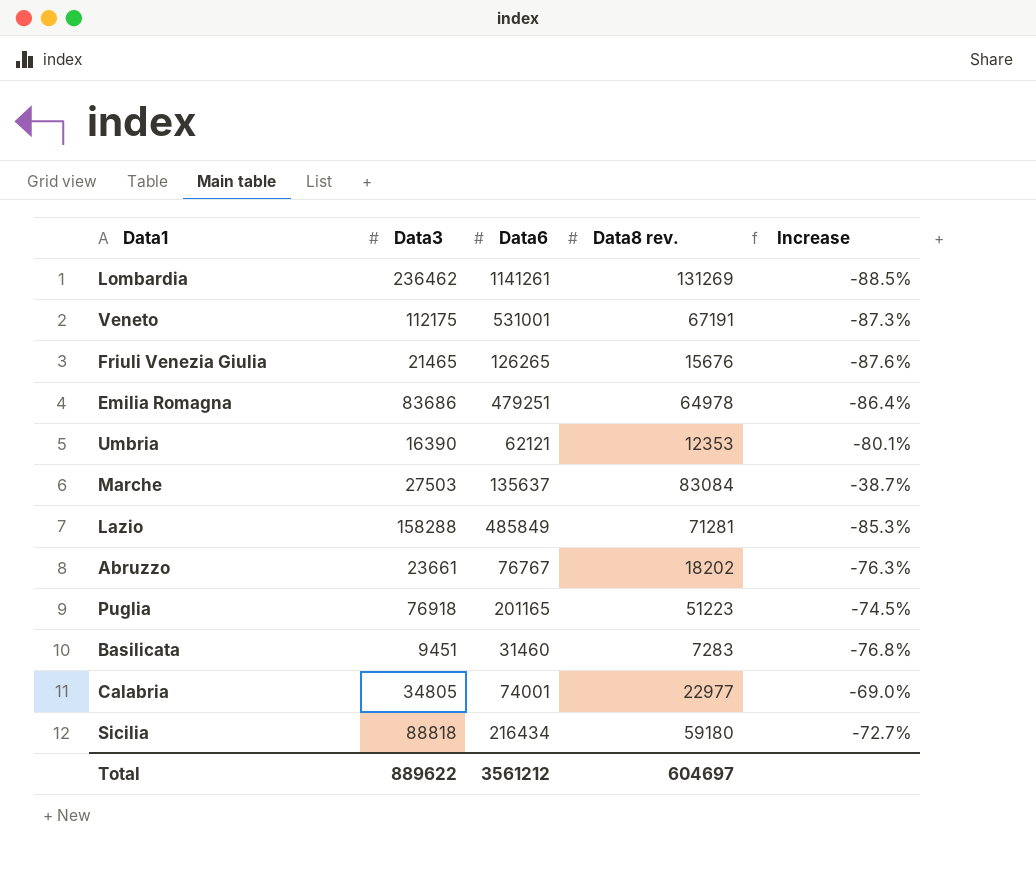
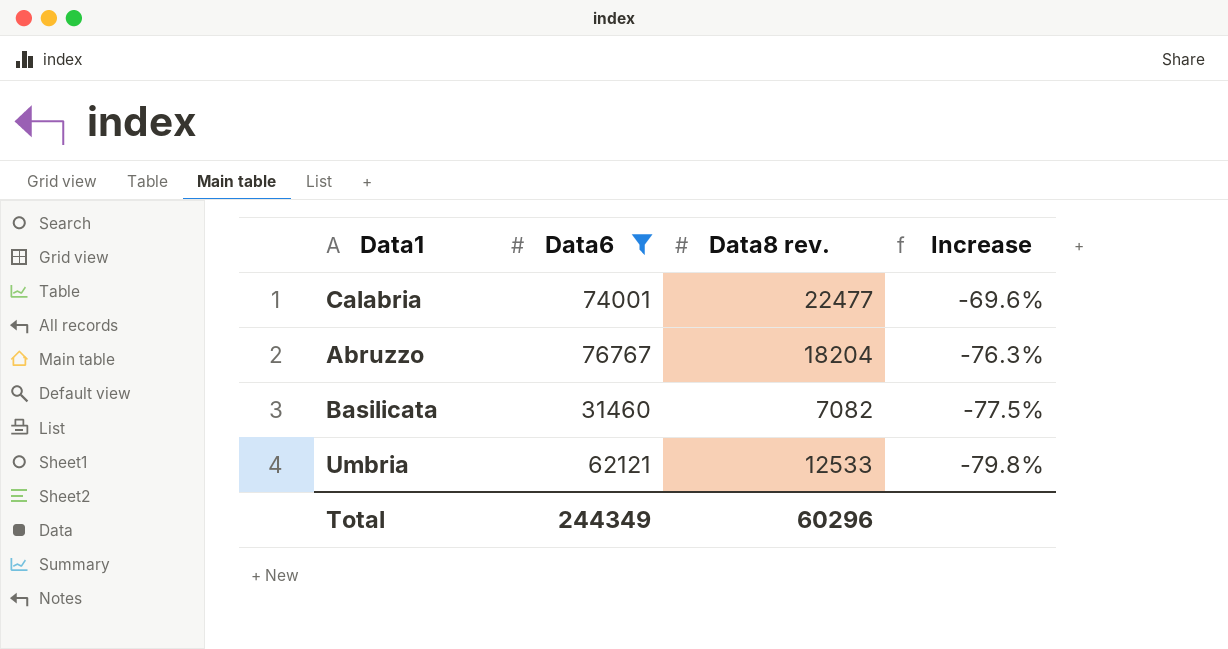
filter: none -> Data6 <= 76767
row order: none -> Increase descending
column Data3 | position: 2 -> none
Calabria | Data8 rev.: 22977 -> 22477
Calabria | Increase: -69.0% -> -69.6%
Abruzzo | Data8 rev.: 18202 -> 18204
Basilicata | Data8 rev.: 7283 -> 7082
Basilicata | Increase: -76.8% -> -77.5%
Umbria | Data8 rev.: 12353 -> 12533
Umbria | Increase: -80.1% -> -79.8%
Total | Data6: 3561212 -> 244349
Total | Data8 rev.: 604697 -> 60296

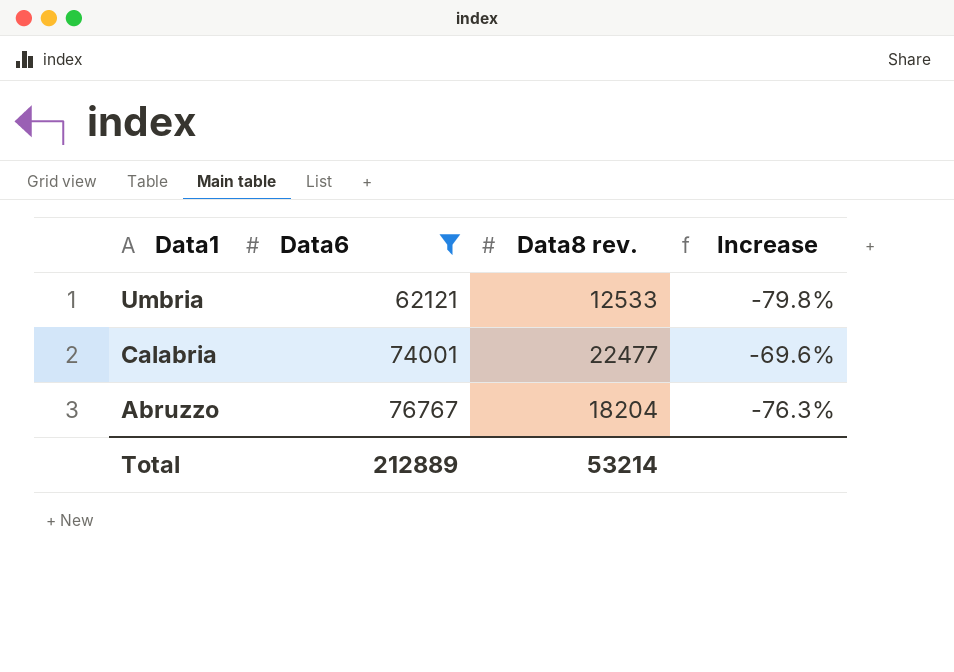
row order: Increase descending -> Data1 descending
row Basilicata: 31460 | 7082 | -77.5% -> none
Total | Data6: 244349 -> 212889
Total | Data8 rev.: 60296 -> 53214

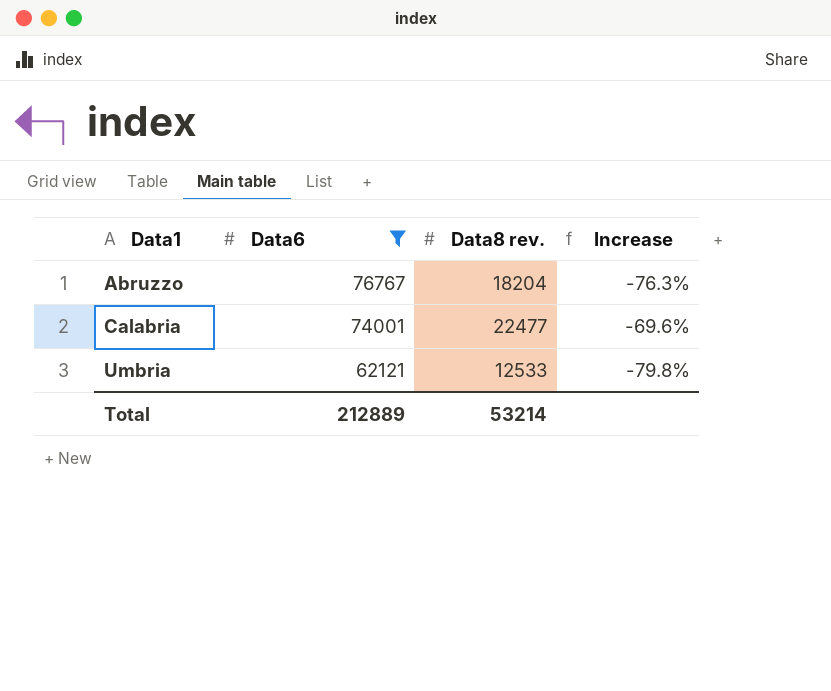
row order: Data1 descending -> Data1 ascending

